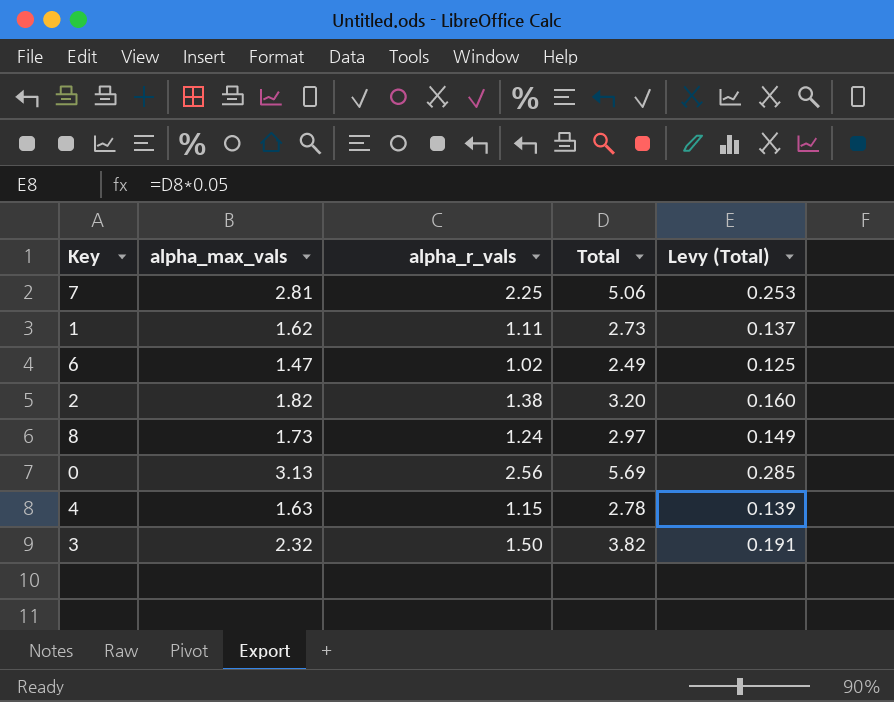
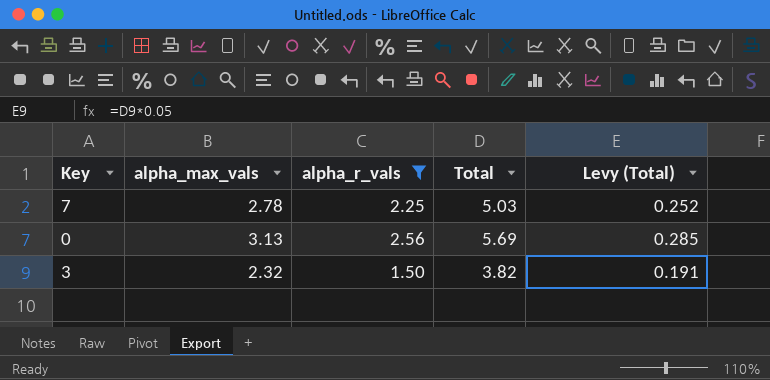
filter: none -> alpha_r_vals >= 1.50
7 | alpha_max_vals: 2.81 -> 2.78
7 | Total: 5.06 -> 5.03
7 | Levy (Total): 0.253 -> 0.252

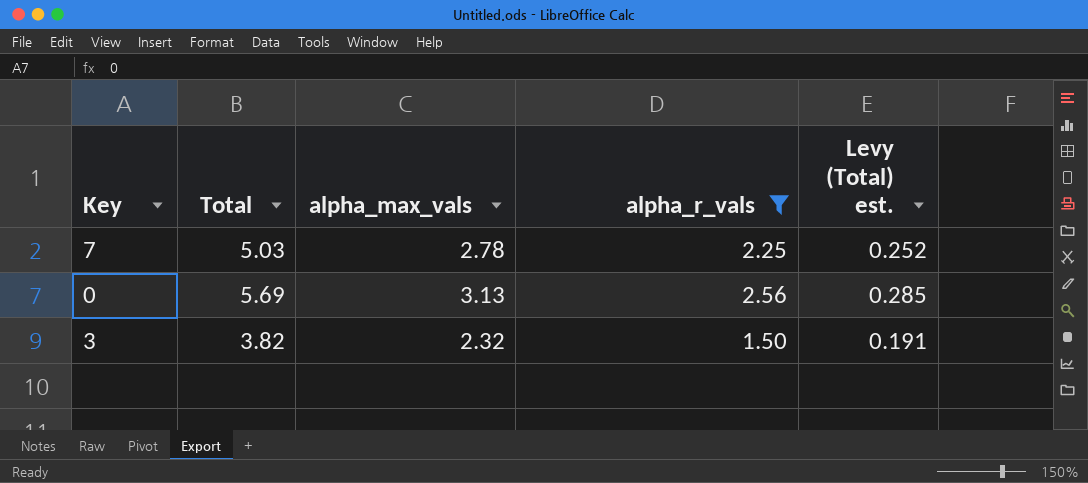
column Total | position: 4 -> 2
column name: Levy (Total) -> Levy (Total) est.

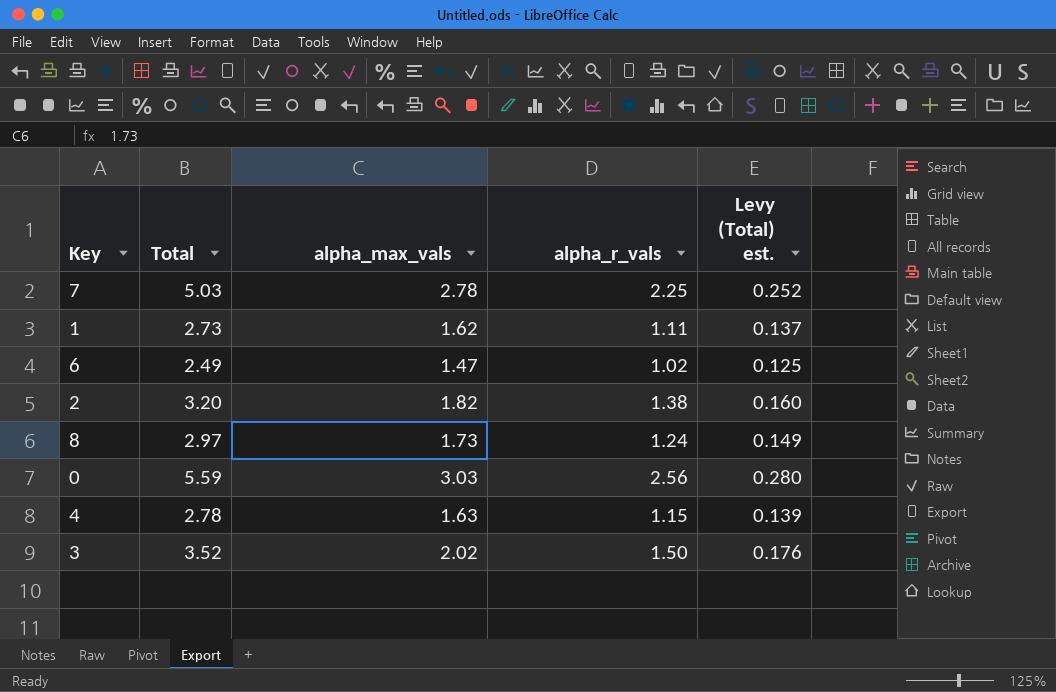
filter: alpha_r_vals >= 1.50 -> none
0 | Total: 5.69 -> 5.59
0 | alpha_max_vals: 3.13 -> 3.03
0 | Levy (Total) est.: 0.285 -> 0.280
3 | Total: 3.82 -> 3.52
3 | alpha_max_vals: 2.32 -> 2.02
3 | Levy (Total) est.: 0.191 -> 0.176

